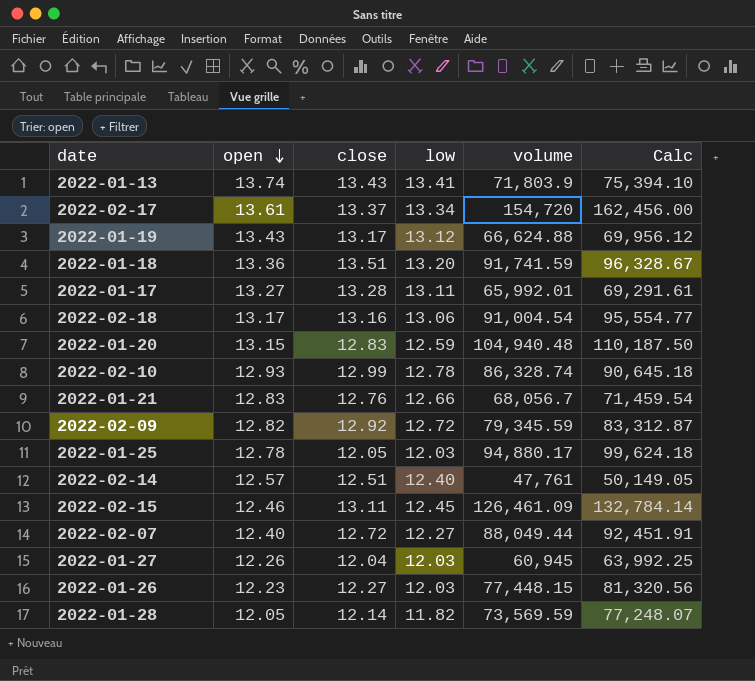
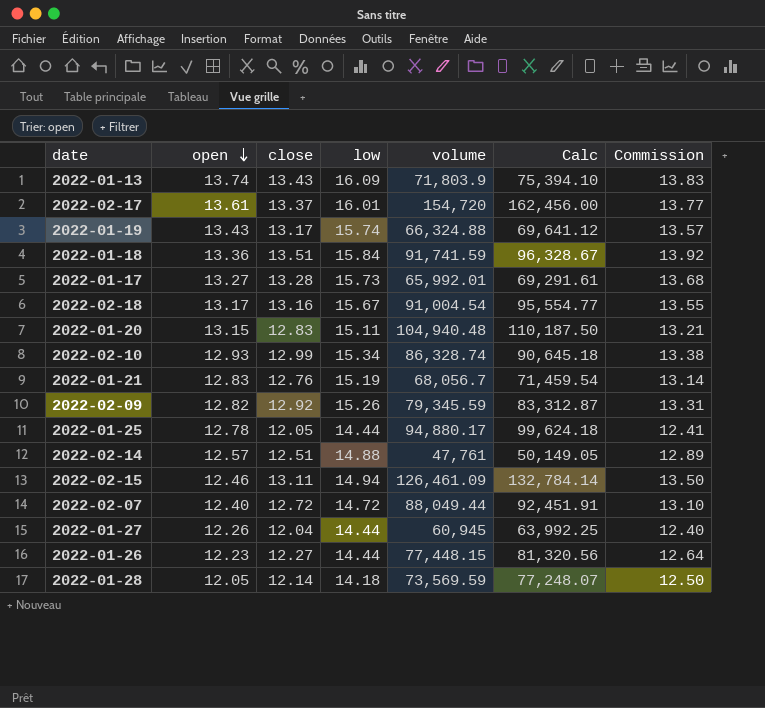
column Commission | formula: none -> [close] * 1.03
2022-01-13 | low: 13.41 -> 16.09
2022-02-17 | low: 13.34 -> 16.01
2022-01-19 | low: 13.12 -> 15.74
2022-01-19 | volume: 66,624.88 -> 66,324.88
2022-01-19 | Calc: 69,956.12 -> 69,641.12
2022-01-18 | low: 13.20 -> 15.84
2022-01-17 | low: 13.11 -> 15.73
2022-02-18 | low: 13.06 -> 15.67
2022-01-20 | low: 12.59 -> 15.11
2022-02-10 | low: 12.78 -> 15.34
2022-01-21 | low: 12.66 -> 15.19
2022-02-09 | low: 12.72 -> 15.26
2022-01-25 | low: 12.03 -> 14.44
2022-02-14 | low: 12.40 -> 14.88
2022-02-15 | low: 12.45 -> 14.94
2022-02-07 | low: 12.27 -> 14.72
2022-01-27 | low: 12.03 -> 14.44
2022-01-26 | low: 12.03 -> 14.44
2022-01-28 | low: 11.82 -> 14.18

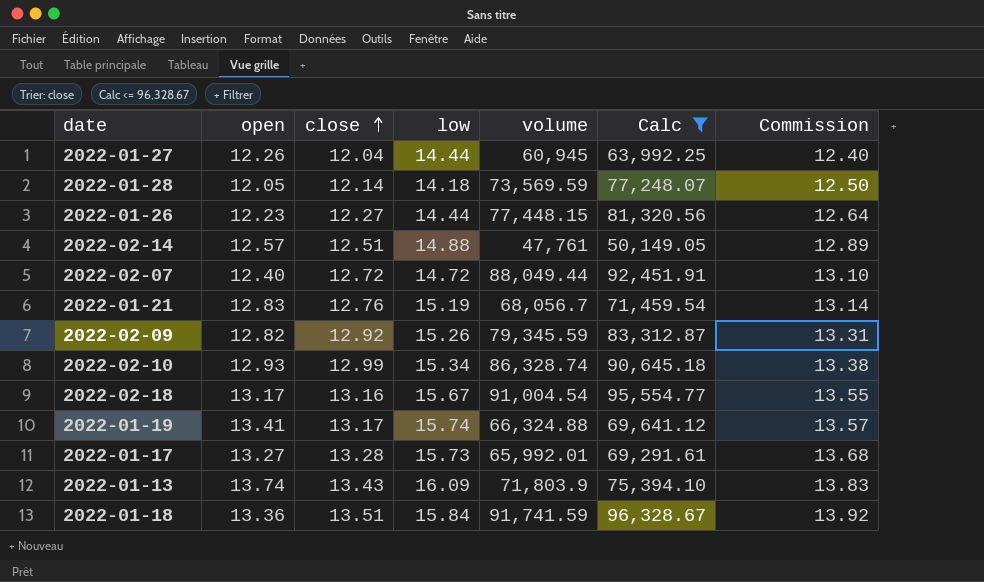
filter: none -> Calc <= 96,328.67
row order: open descending -> close ascending
2022-01-19 | open: 13.43 -> 13.41

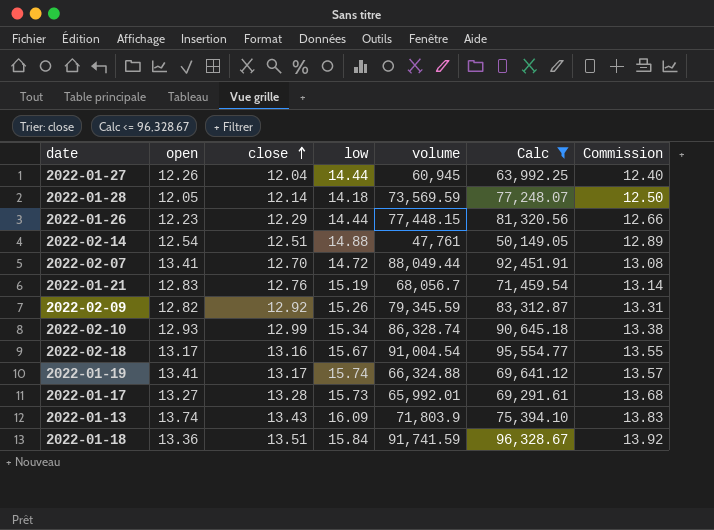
2022-01-26 | close: 12.27 -> 12.29
2022-01-26 | Commission: 12.64 -> 12.66
2022-02-14 | open: 12.57 -> 12.54
2022-02-07 | open: 12.40 -> 13.41
2022-02-07 | close: 12.72 -> 12.70
2022-02-07 | Commission: 13.10 -> 13.08

